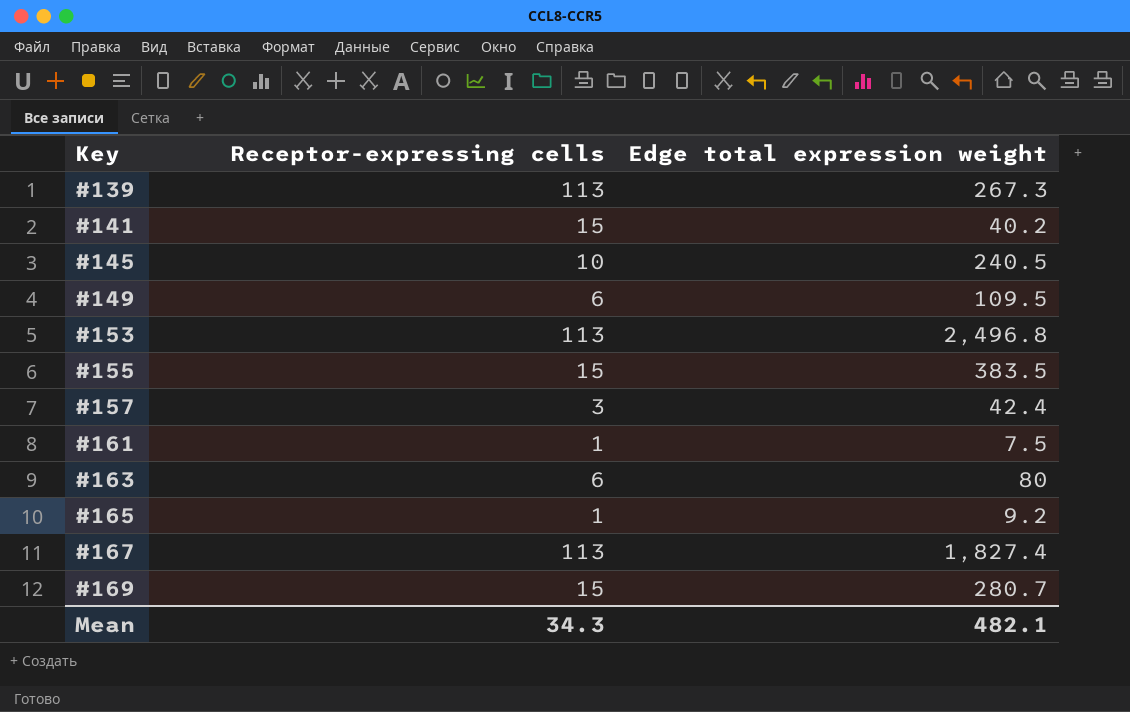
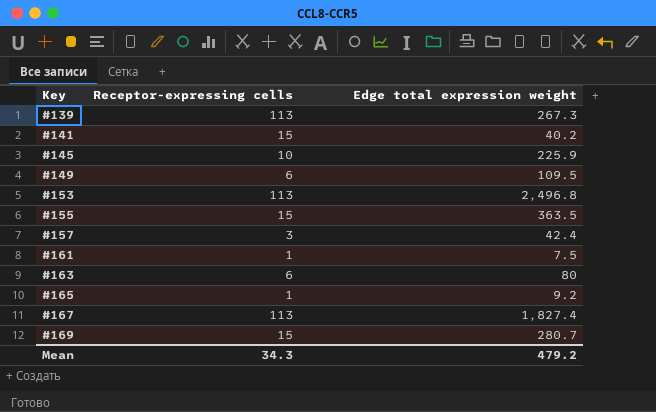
#145 | Edge total expression weight: 240.5 -> 225.9
#155 | Edge total expression weight: 383.5 -> 363.5
Mean | Edge total expression weight: 482.1 -> 479.2

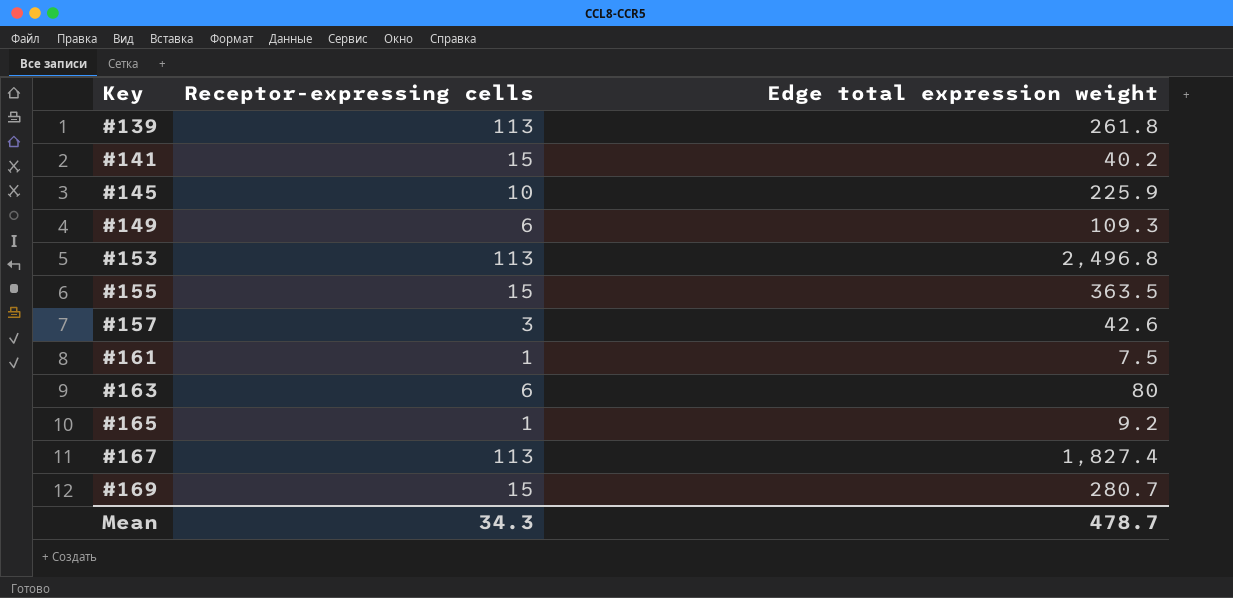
#139 | Edge total expression weight: 267.3 -> 261.8
#149 | Edge total expression weight: 109.5 -> 109.3
#157 | Edge total expression weight: 42.4 -> 42.6
Mean | Edge total expression weight: 479.2 -> 478.7

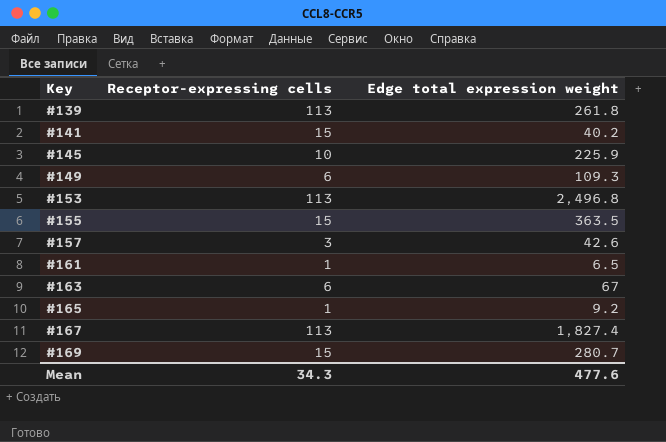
#161 | Edge total expression weight: 7.5 -> 6.5
#163 | Edge total expression weight: 80 -> 67
Mean | Edge total expression weight: 478.7 -> 477.6

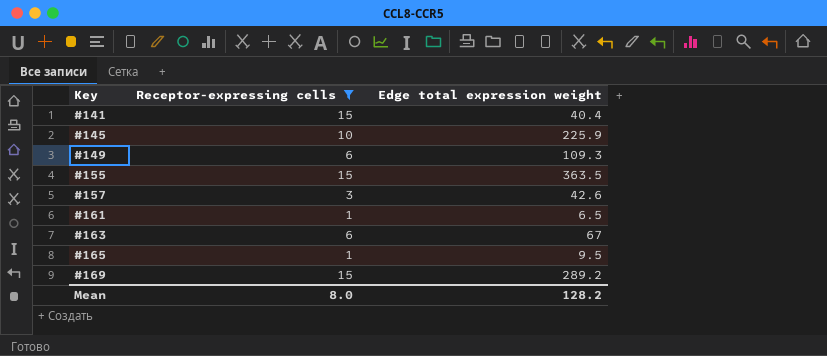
filter: none -> Receptor-expressing cells != 113
#141 | Edge total expression weight: 40.2 -> 40.4
#165 | Edge total expression weight: 9.2 -> 9.5
#169 | Edge total expression weight: 280.7 -> 289.2
Mean | Receptor-expressing cells: 34.3 -> 8.0
Mean | Edge total expression weight: 477.6 -> 128.2

